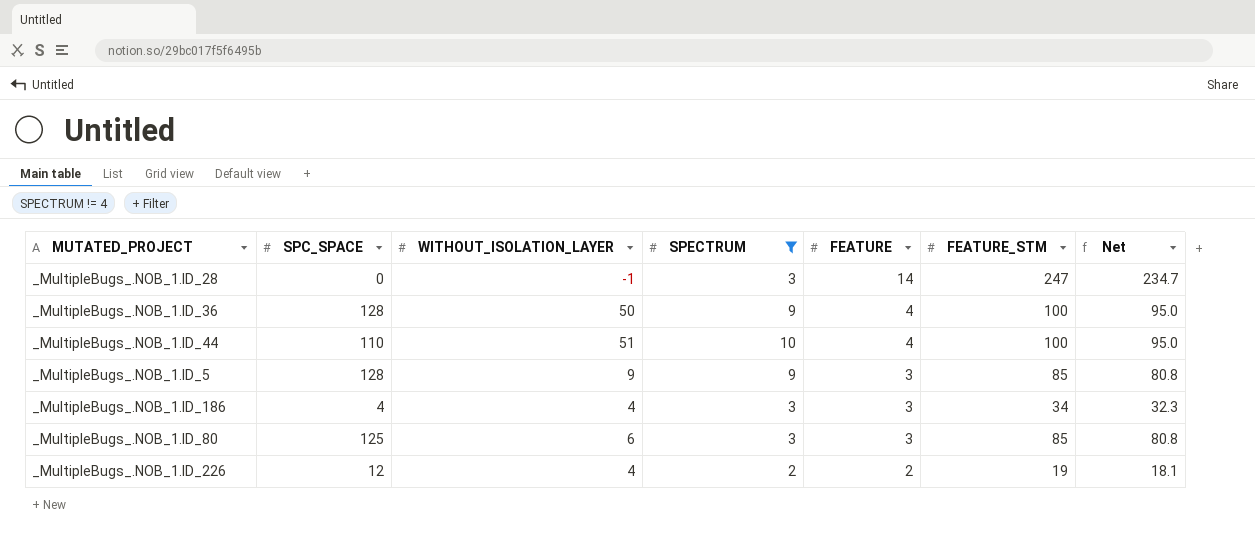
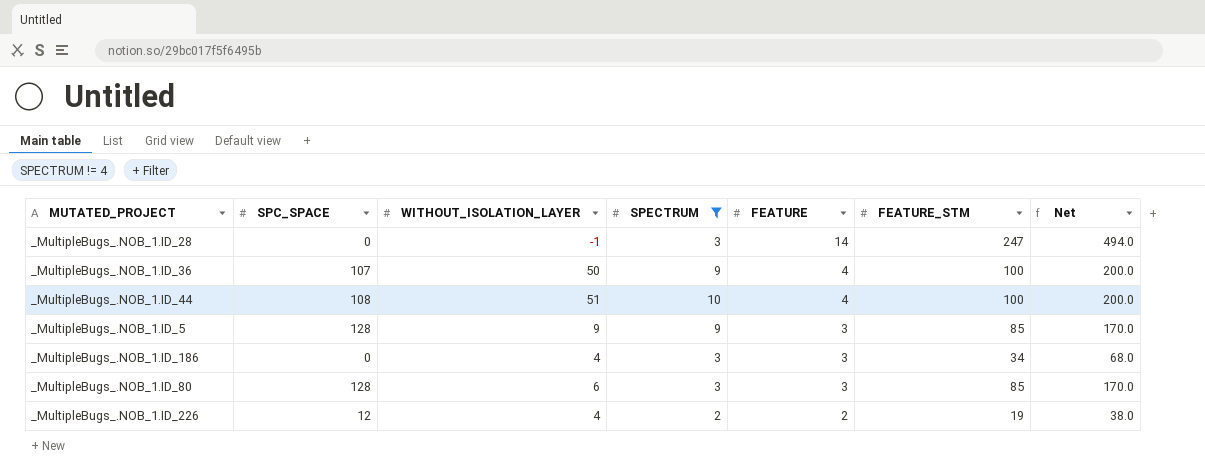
column Net | formula: [FEATURE_STM] * 0.95 -> [FEATURE_STM] * 2
_MultipleBugs_.NOB_1.ID_36 | SPC_SPACE: 128 -> 107
_MultipleBugs_.NOB_1.ID_44 | SPC_SPACE: 110 -> 108
_MultipleBugs_.NOB_1.ID_186 | SPC_SPACE: 4 -> 0
_MultipleBugs_.NOB_1.ID_80 | SPC_SPACE: 125 -> 128

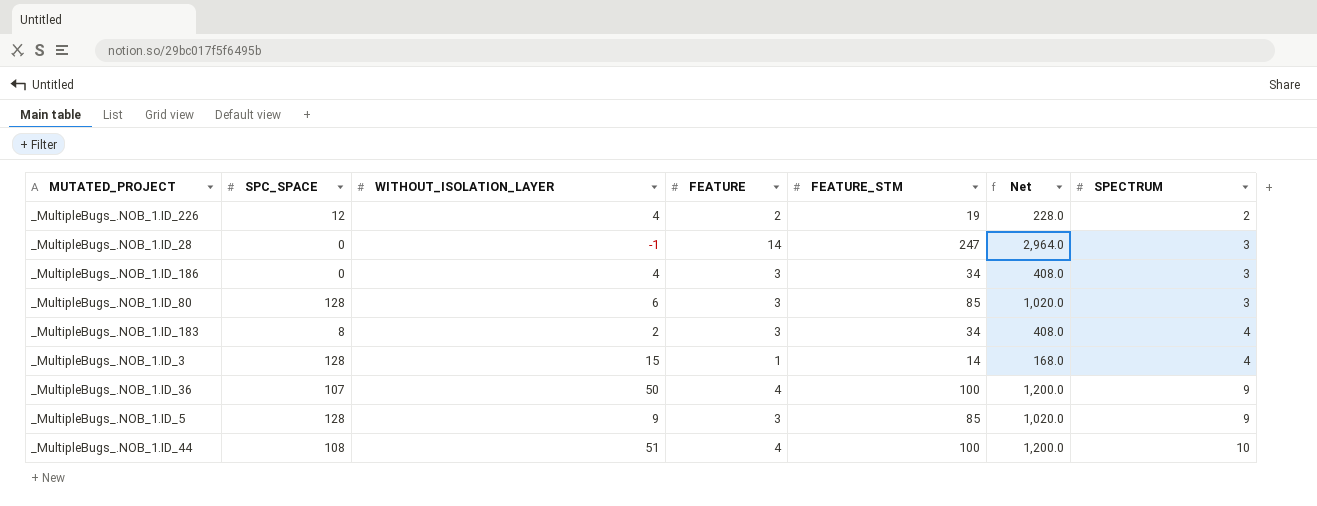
filter: SPECTRUM != 4 -> none
row order: FEATURE descending -> SPECTRUM ascending
column Net | formula: [FEATURE_STM] * 2 -> [FEATURE_STM] * 12
column SPECTRUM | position: 4 -> 7

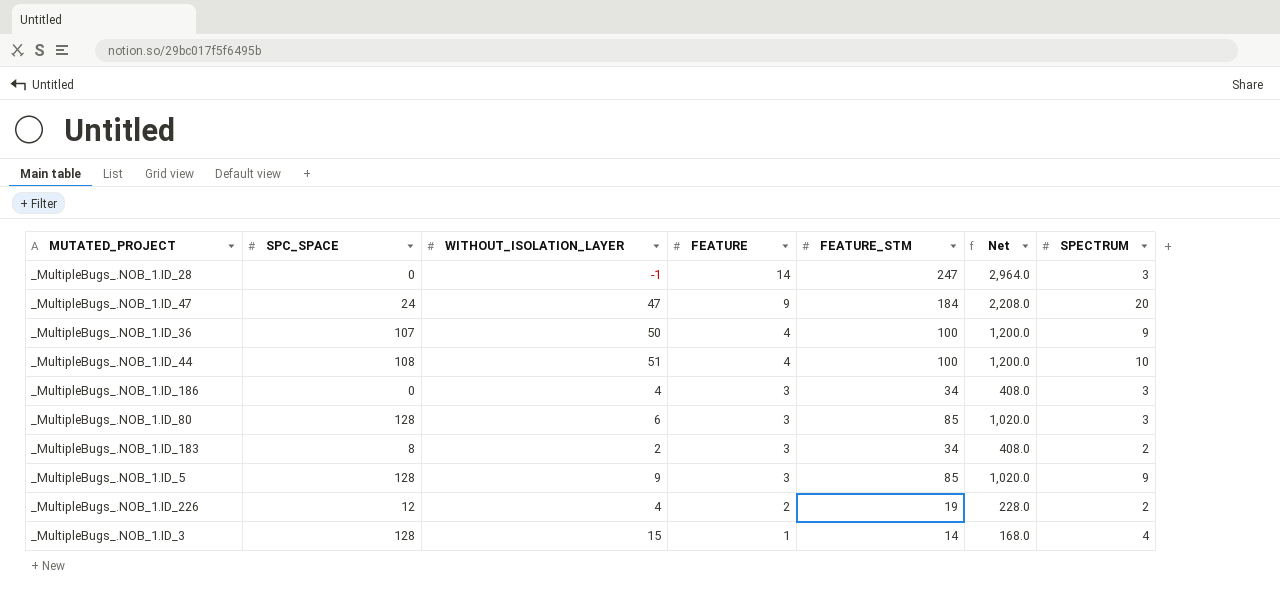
row order: SPECTRUM ascending -> FEATURE descending
row _MultipleBugs_.NOB_1.ID_47: none -> 24 | 47 | 9 | 184 | 2,208.0 | 20
_MultipleBugs_.NOB_1.ID_183 | SPECTRUM: 4 -> 2

